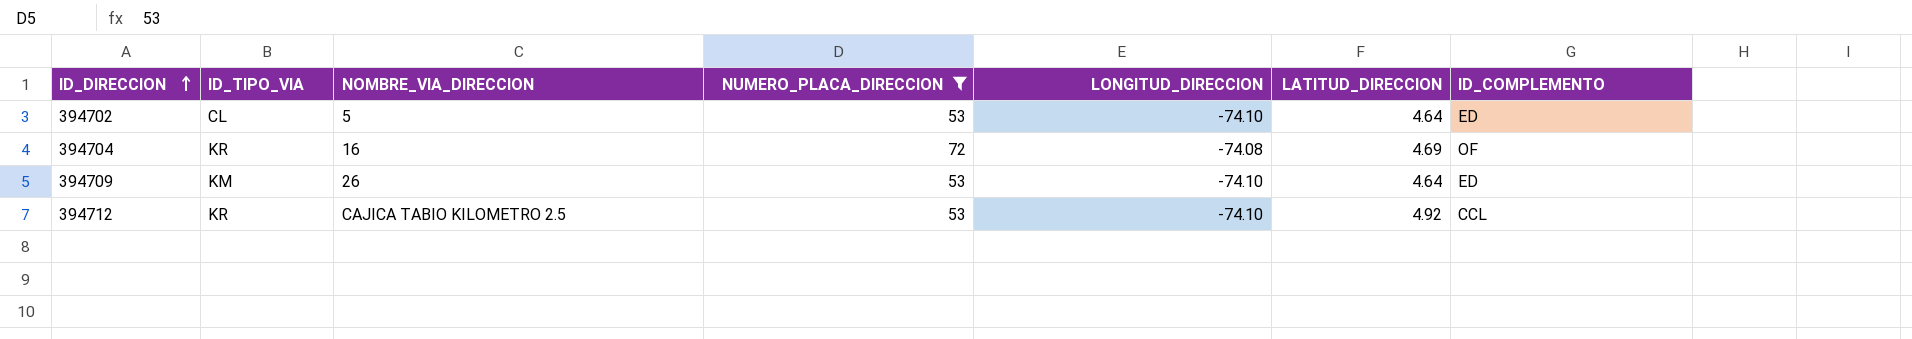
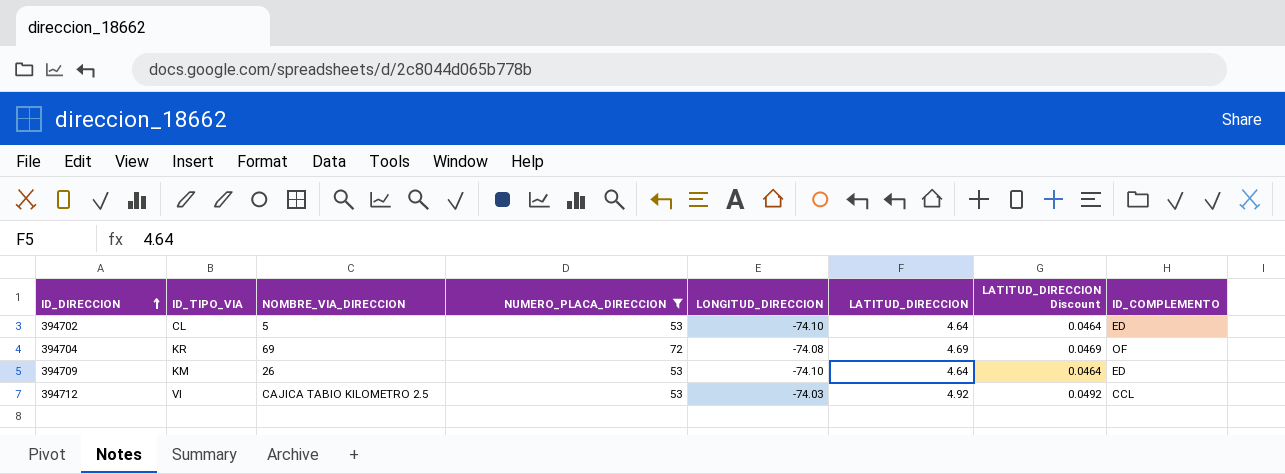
column LATITUD_DIRECCION Discount | formula: none -> [LATITUD_DIRECCION] * 0.01
394704 | NOMBRE_VIA_DIRECCION: 16 -> 69
394712 | ID_TIPO_VIA: KR -> VI
394712 | LONGITUD_DIRECCION: -74.10 -> -74.03

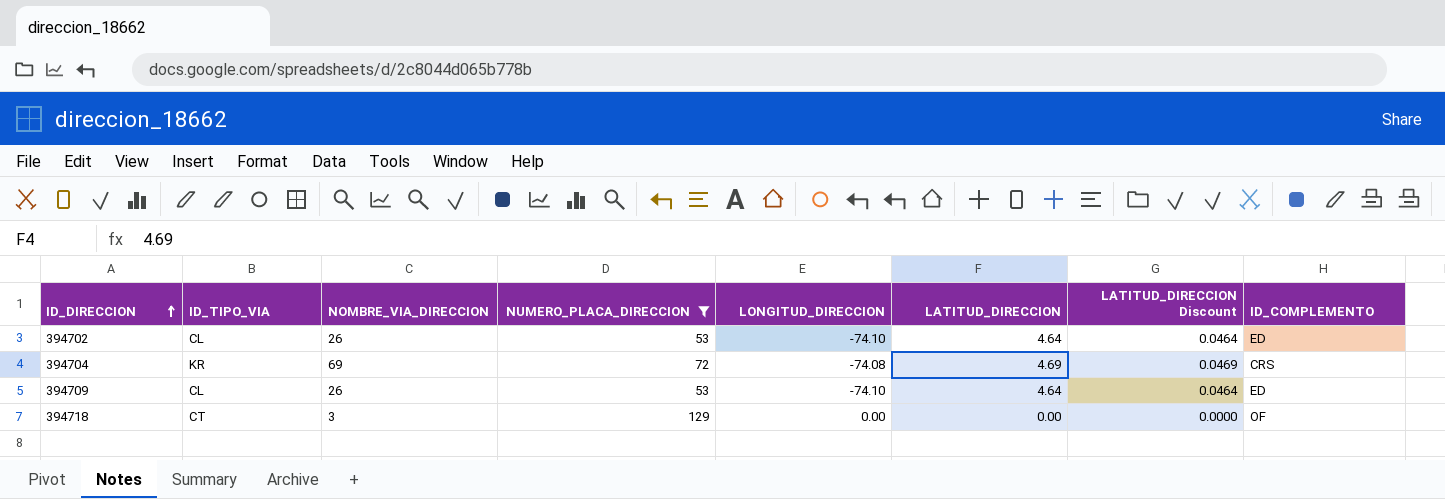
row 394712: VI | CAJICA TABIO KILOMETRO 2.5 | 53 | -74.03 | 4.92 | 0.0492 | CCL -> none
394702 | NOMBRE_VIA_DIRECCION: 5 -> 26
394704 | ID_COMPLEMENTO: OF -> CRS
394709 | ID_TIPO_VIA: KM -> CL
row 394718: none -> CT | 3 | 129 | 0.00 | 0.00 | 0.0000 | OF

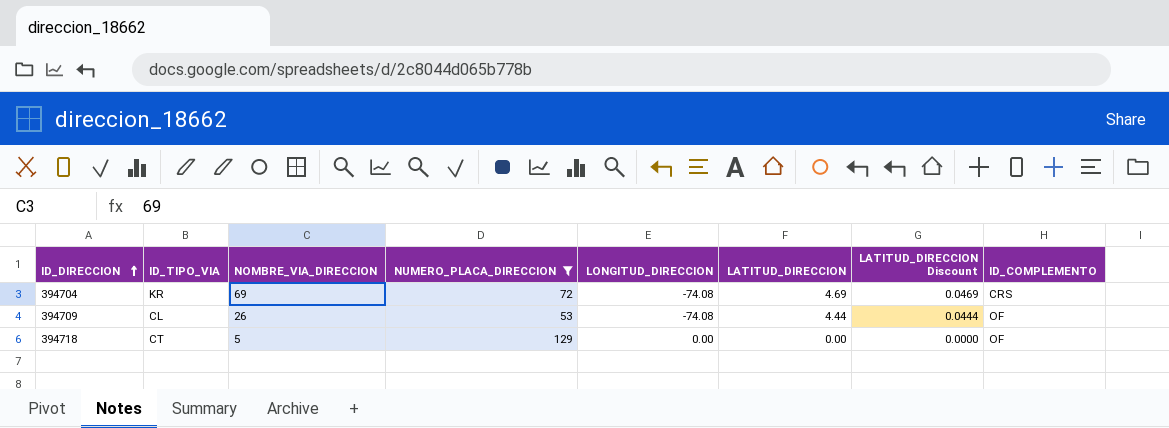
row 394702: CL | 26 | 53 | -74.10 | 4.64 | 0.0464 | ED -> none
394709 | LONGITUD_DIRECCION: -74.10 -> -74.08
394709 | LATITUD_DIRECCION: 4.64 -> 4.44
394709 | LATITUD_DIRECCION Discount: 0.0464 -> 0.0444
394709 | ID_COMPLEMENTO: ED -> OF
394718 | NOMBRE_VIA_DIRECCION: 3 -> 5

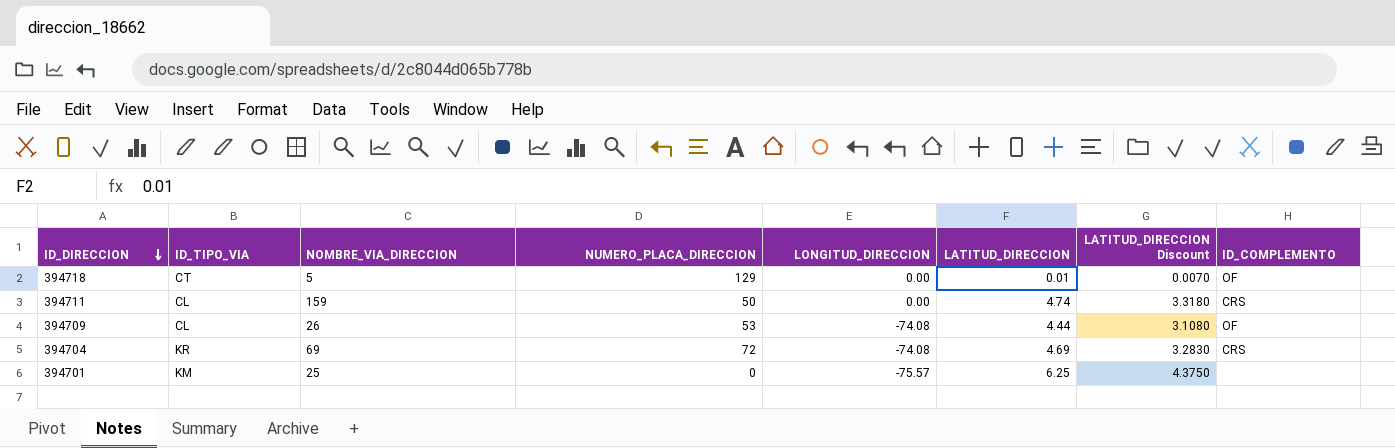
filter: NUMERO_PLACA_DIRECCION >= 53 -> none
row order: ID_DIRECCION ascending -> ID_DIRECCION descending
column LATITUD_DIRECCION Discount | formula: [LATITUD_DIRECCION] * 0.01 -> [LATITUD_DIRECCION] * 0.7
394718 | LATITUD_DIRECCION: 0.00 -> 0.01

